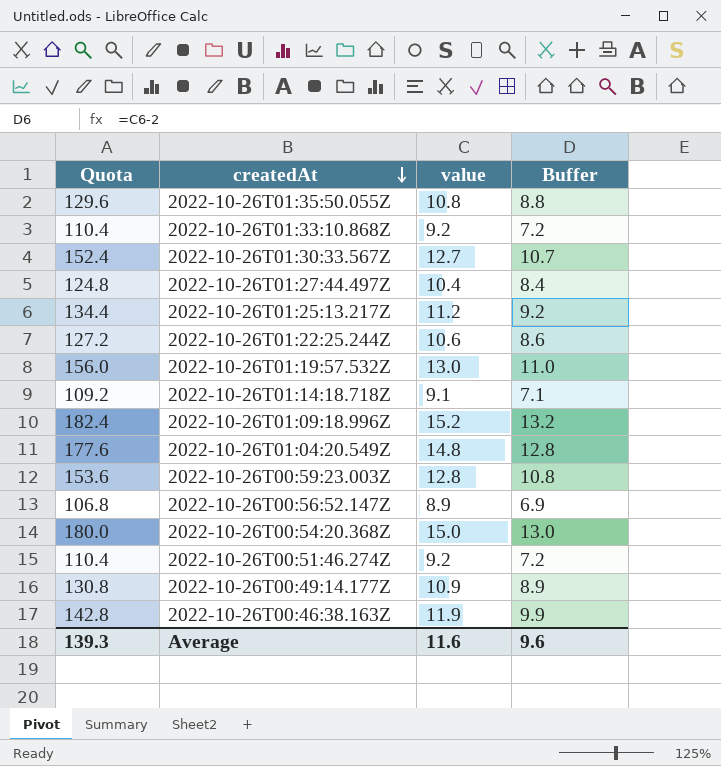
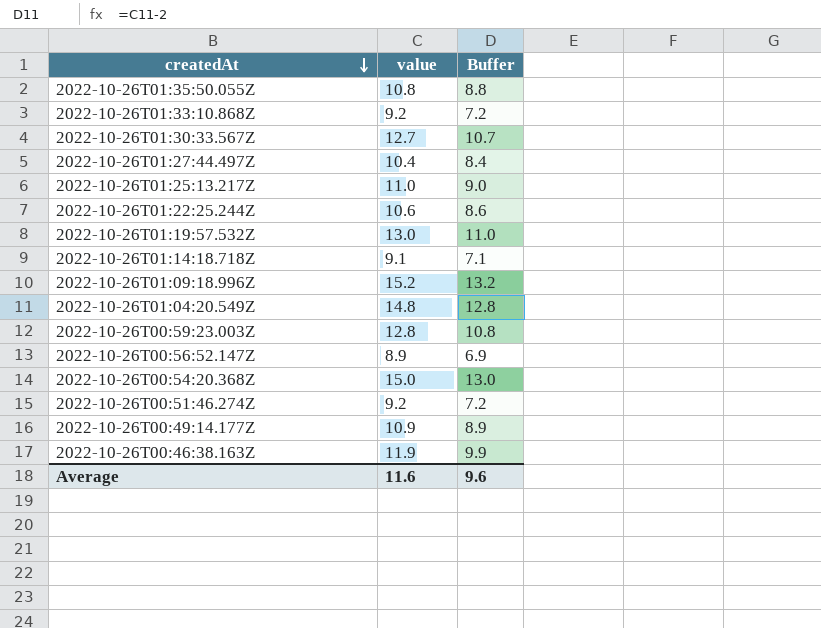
column Quota | formula: [value] * 12 -> none
2022-10-26T01:25:13.217Z | value: 11.2 -> 11.0
2022-10-26T01:25:13.217Z | Buffer: 9.2 -> 9.0

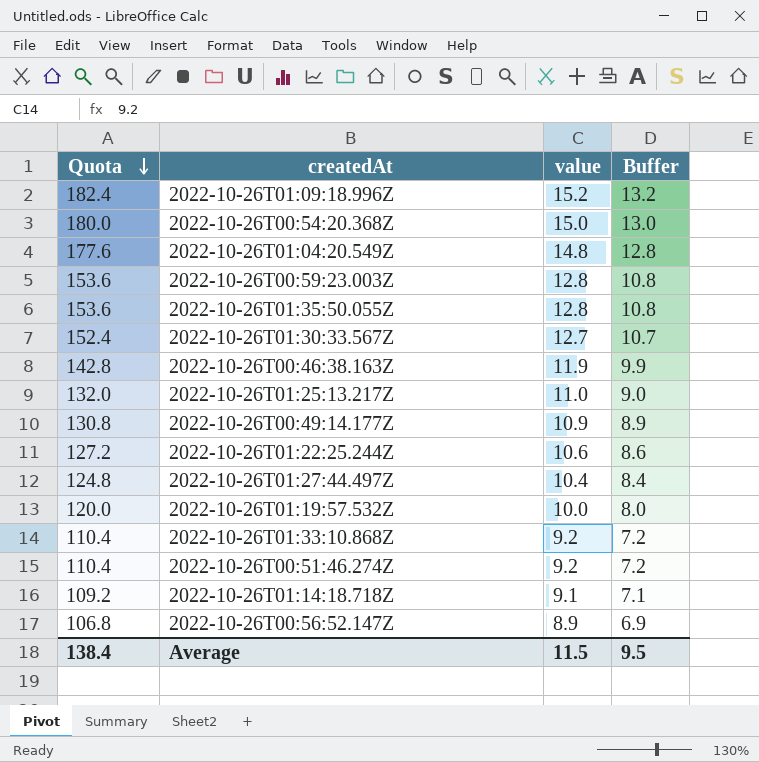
row order: createdAt descending -> Quota descending
column Quota | formula: none -> [value] * 12
2022-10-26T01:35:50.055Z | value: 10.8 -> 12.8
2022-10-26T01:35:50.055Z | Buffer: 8.8 -> 10.8
2022-10-26T01:19:57.532Z | value: 13.0 -> 10.0
2022-10-26T01:19:57.532Z | Buffer: 11.0 -> 8.0
Average | value: 11.6 -> 11.5
Average | Buffer: 9.6 -> 9.5

